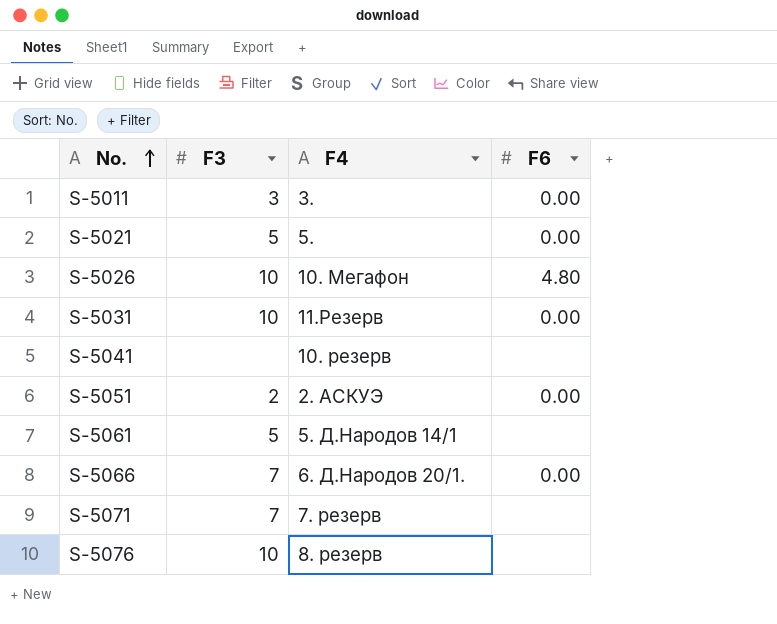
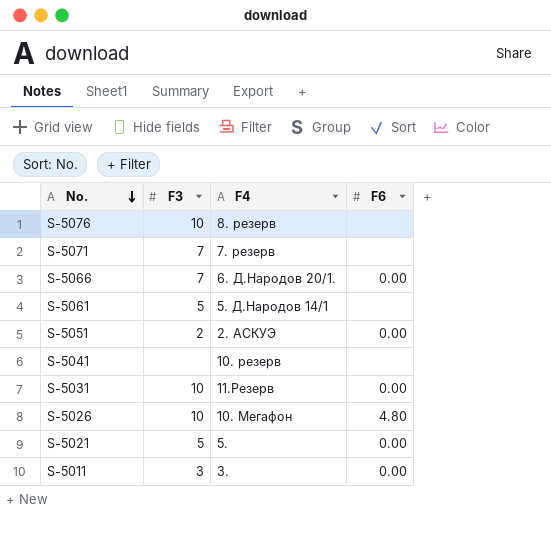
row order: No. ascending -> No. descending

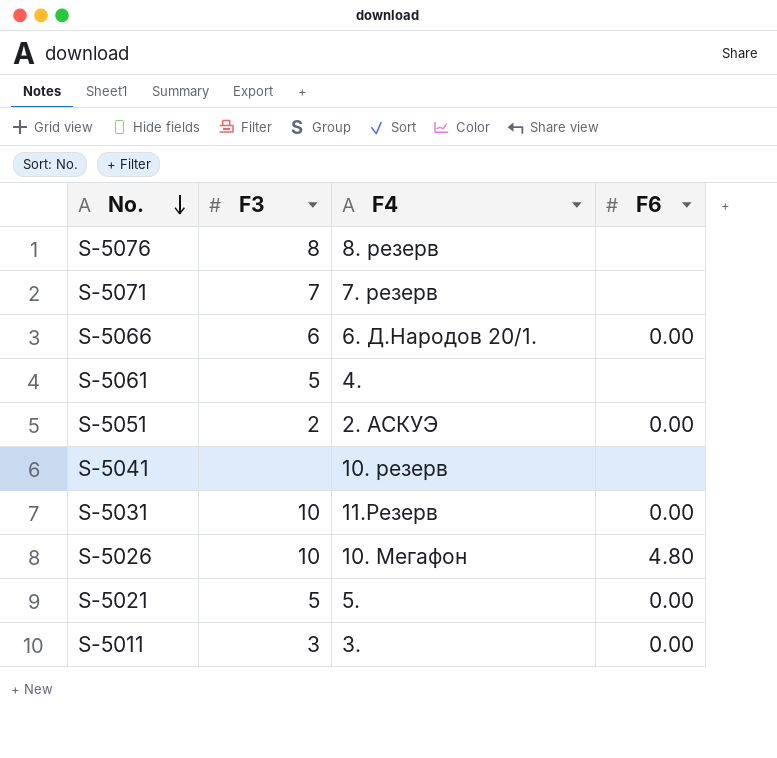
S-5076 | F3: 10 -> 8
S-5066 | F3: 7 -> 6
S-5061 | F4: 5. Д.Народов 14/1 -> 4.

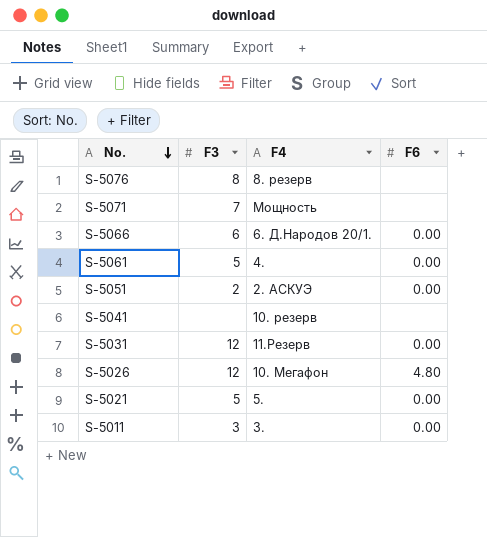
S-5071 | F4: 7. резерв -> Мощность
S-5061 | F6: none -> 0.00
S-5031 | F3: 10 -> 12
S-5026 | F3: 10 -> 12

